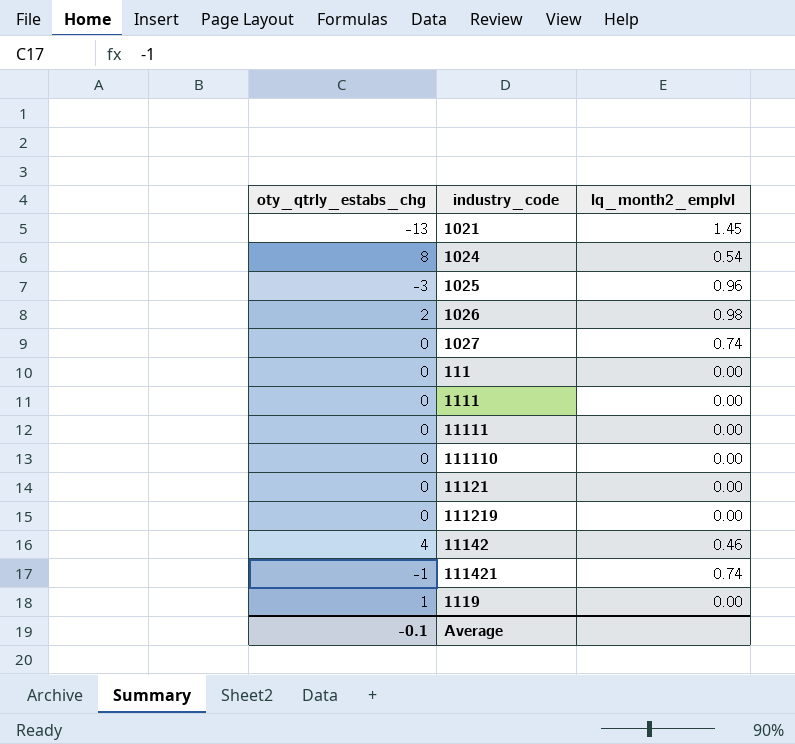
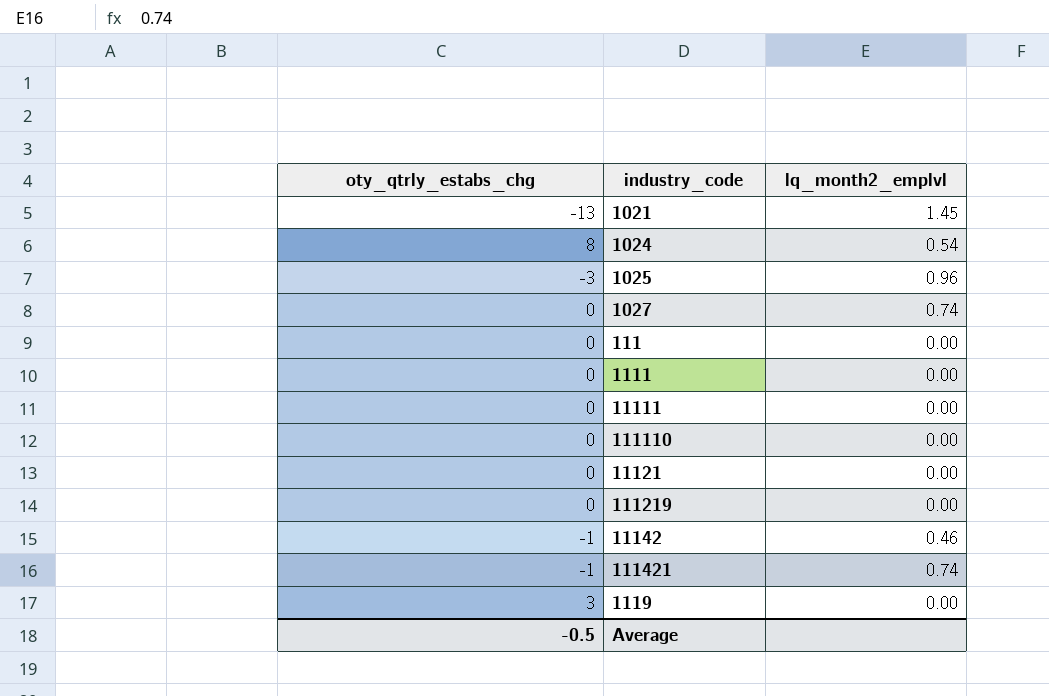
row 1026: 2 | 0.98 -> none
11142 | oty_qtrly_estabs_chg: 4 -> -1
1119 | oty_qtrly_estabs_chg: 1 -> 3
Average | oty_qtrly_estabs_chg: -0.1 -> -0.5

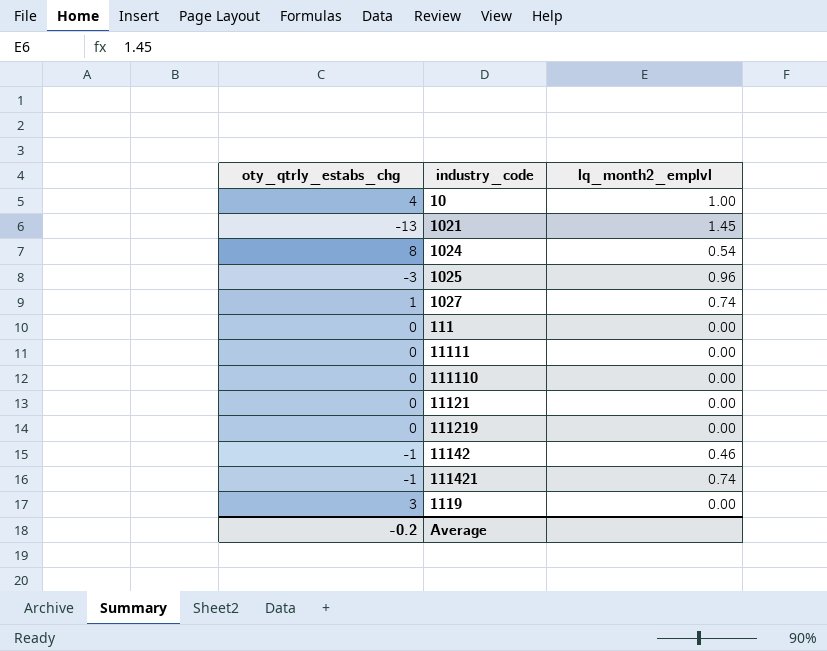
row 1111: 0 | 0.00 -> none
row 10: none -> 4 | 1.00
1027 | oty_qtrly_estabs_chg: 0 -> 1
Average | oty_qtrly_estabs_chg: -0.5 -> -0.2

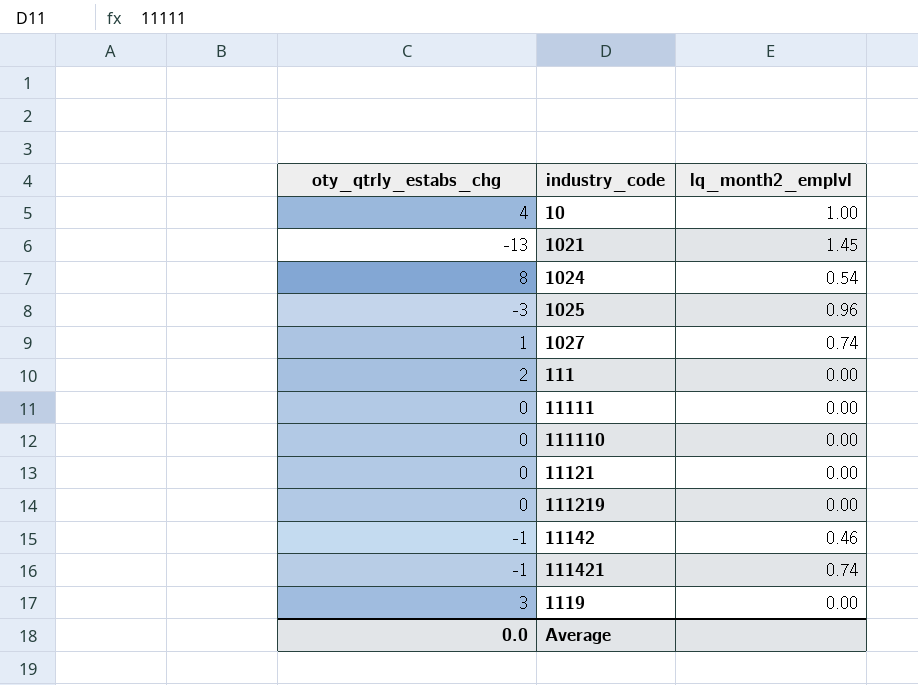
111 | oty_qtrly_estabs_chg: 0 -> 2
Average | oty_qtrly_estabs_chg: -0.2 -> 0.0

